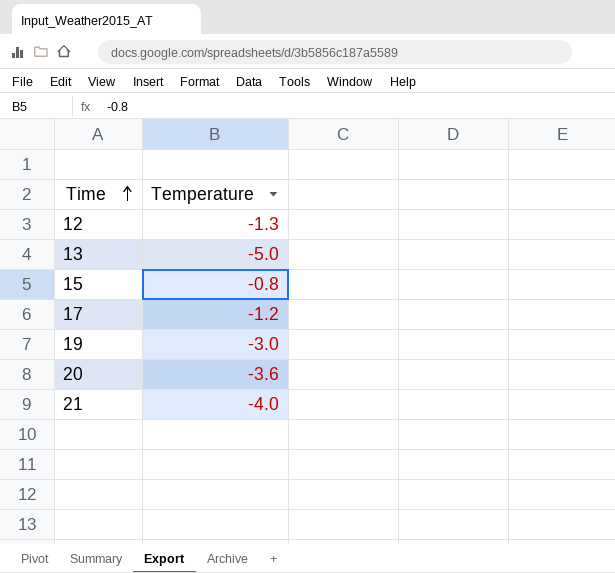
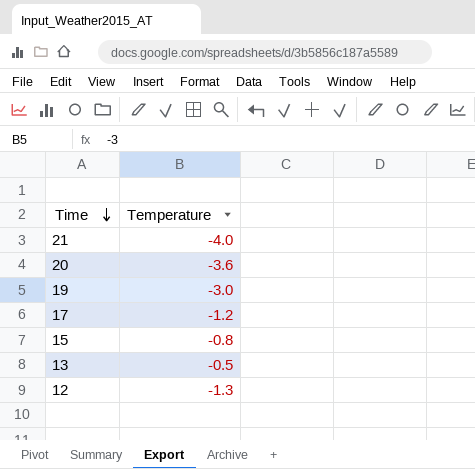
row order: Time ascending -> Time descending
13 | Temperature: -5.0 -> -0.5

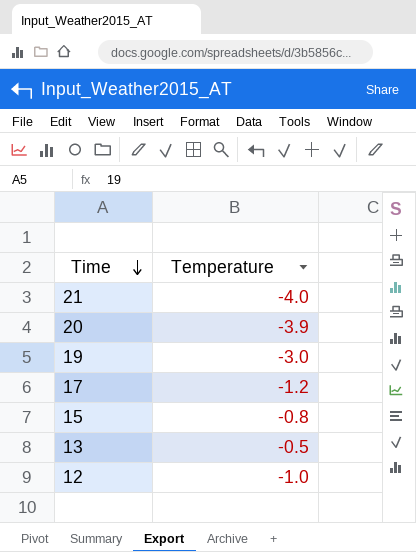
20 | Temperature: -3.6 -> -3.9
12 | Temperature: -1.3 -> -1.0

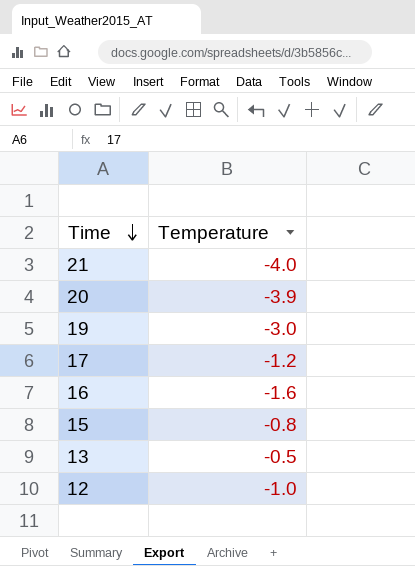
row 16: none -> -1.6

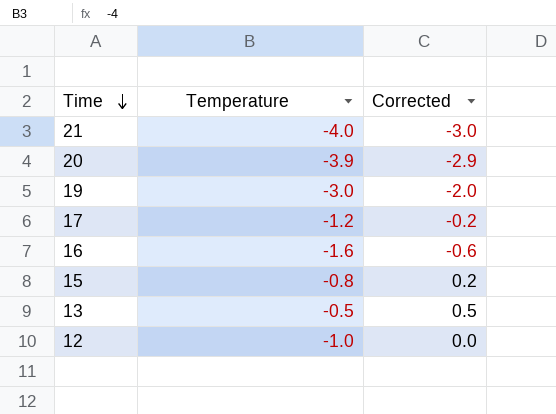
column Corrected | formula: none -> [Temperature] + 1

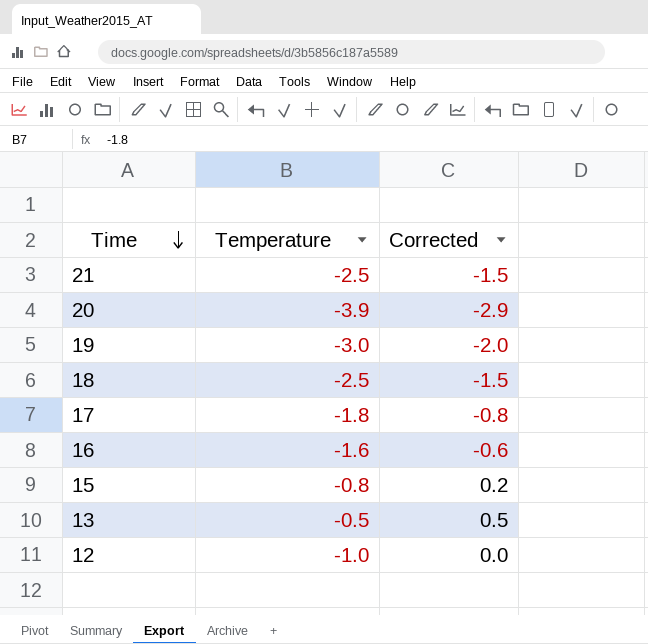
21 | Temperature: -4.0 -> -2.5
21 | Corrected: -3.0 -> -1.5
row 18: none -> -2.5 | -1.5
17 | Temperature: -1.2 -> -1.8
17 | Corrected: -0.2 -> -0.8

